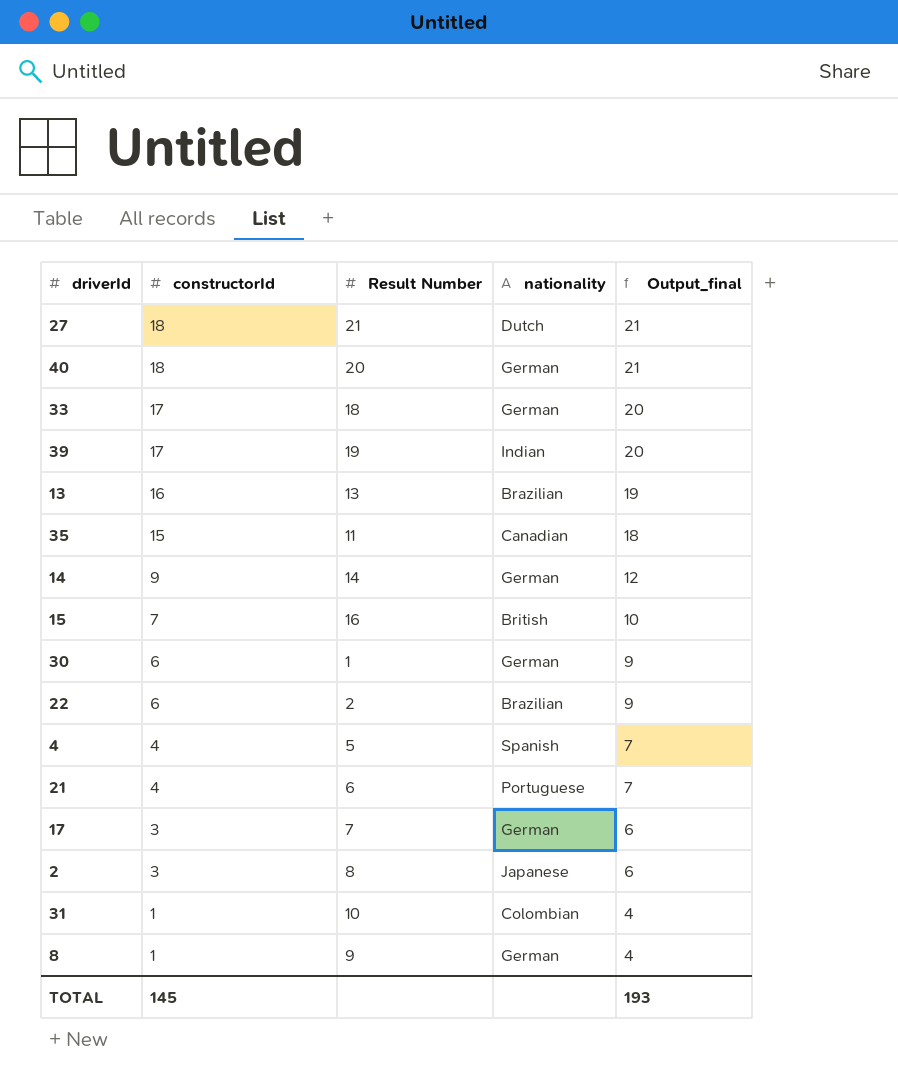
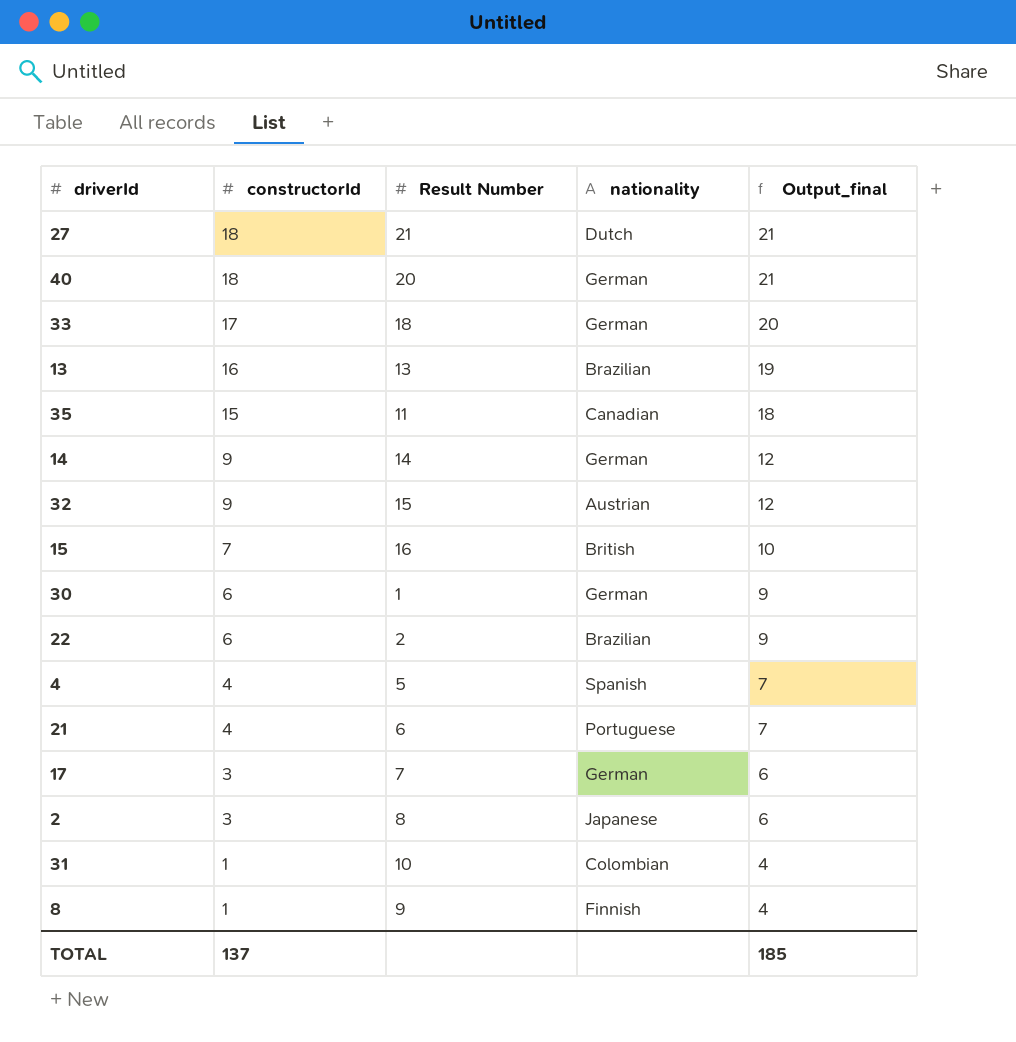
row 39: 17 | 19 | Indian | 20 -> none
row 32: none -> 9 | 15 | Austrian | 12
8 | nationality: German -> Finnish
TOTAL | constructorId: 145 -> 137
TOTAL | Output_final: 193 -> 185

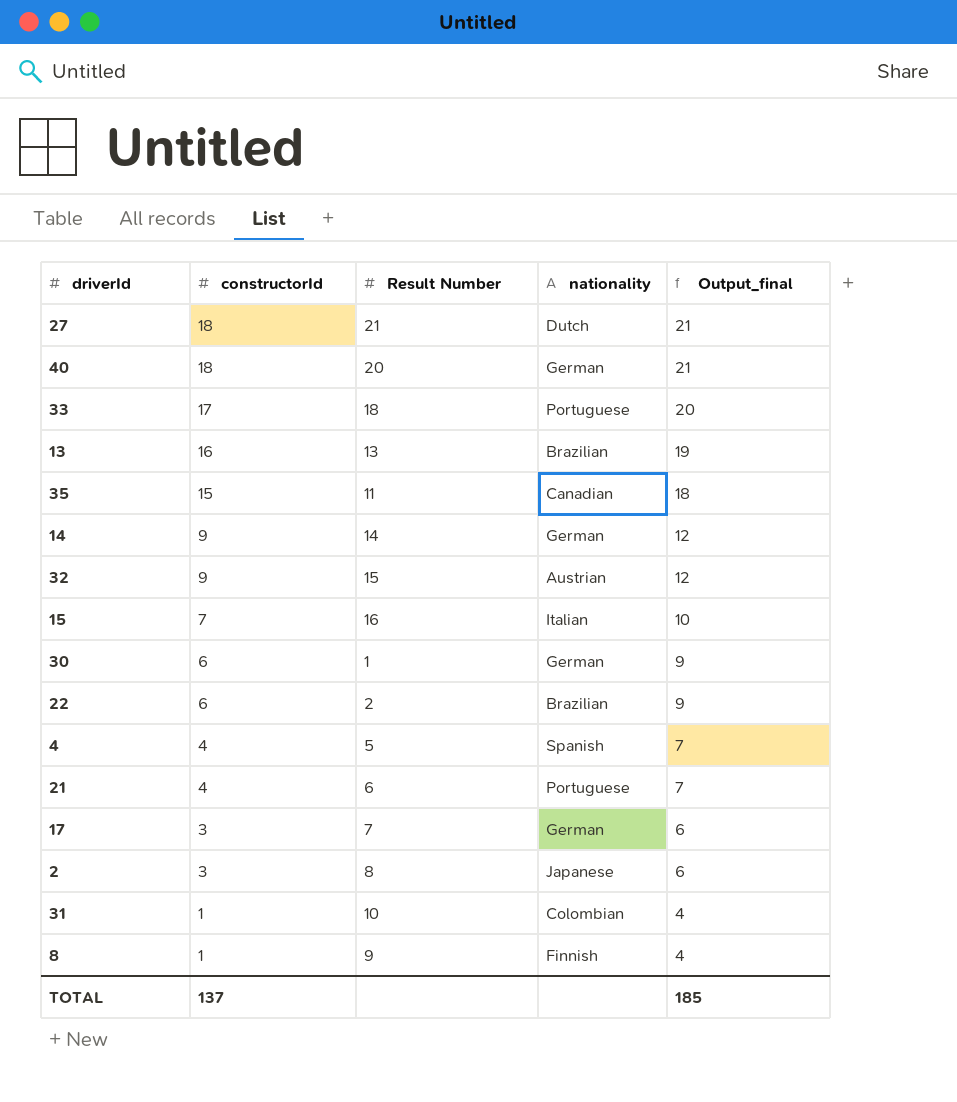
33 | nationality: German -> Portuguese
15 | nationality: British -> Italian

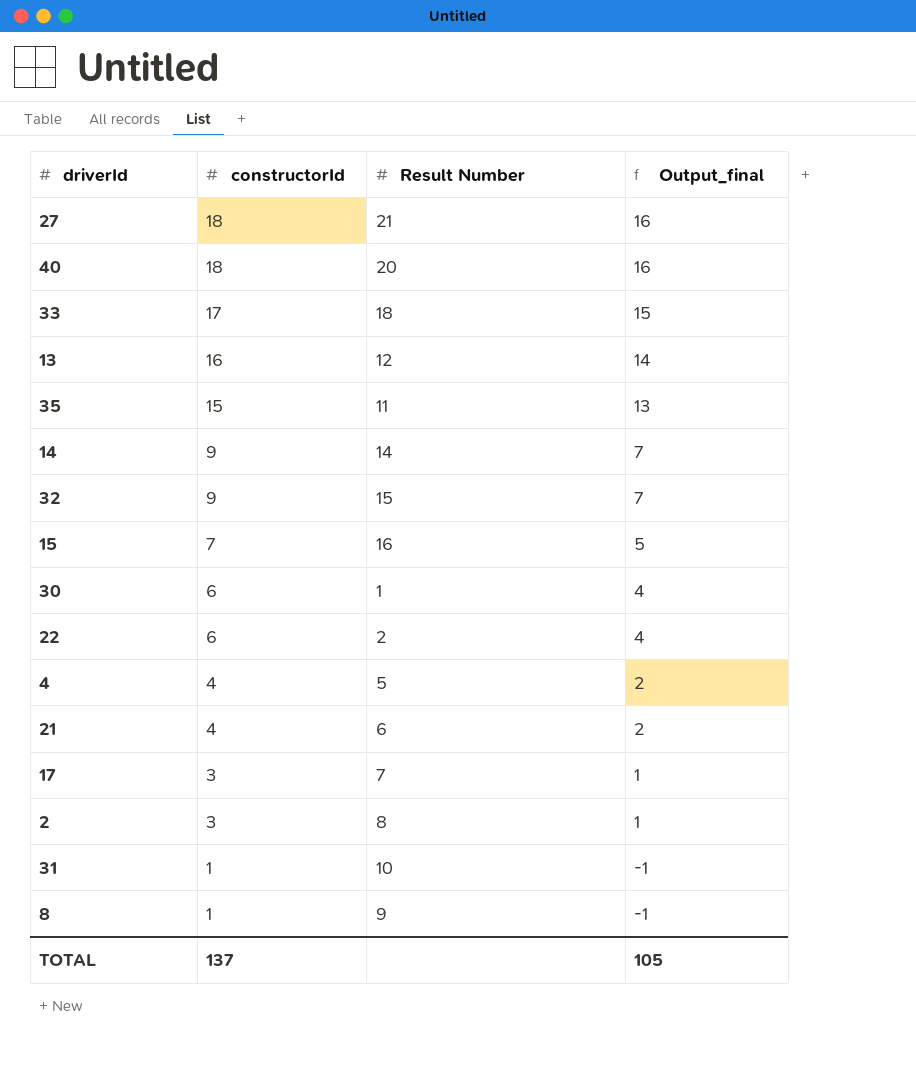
column nationality | position: 4 -> none
column Output_final | formula: [constructorId] + 3 -> [constructorId] - 2
13 | Result Number: 13 -> 12
TOTAL | Output_final: 185 -> 105

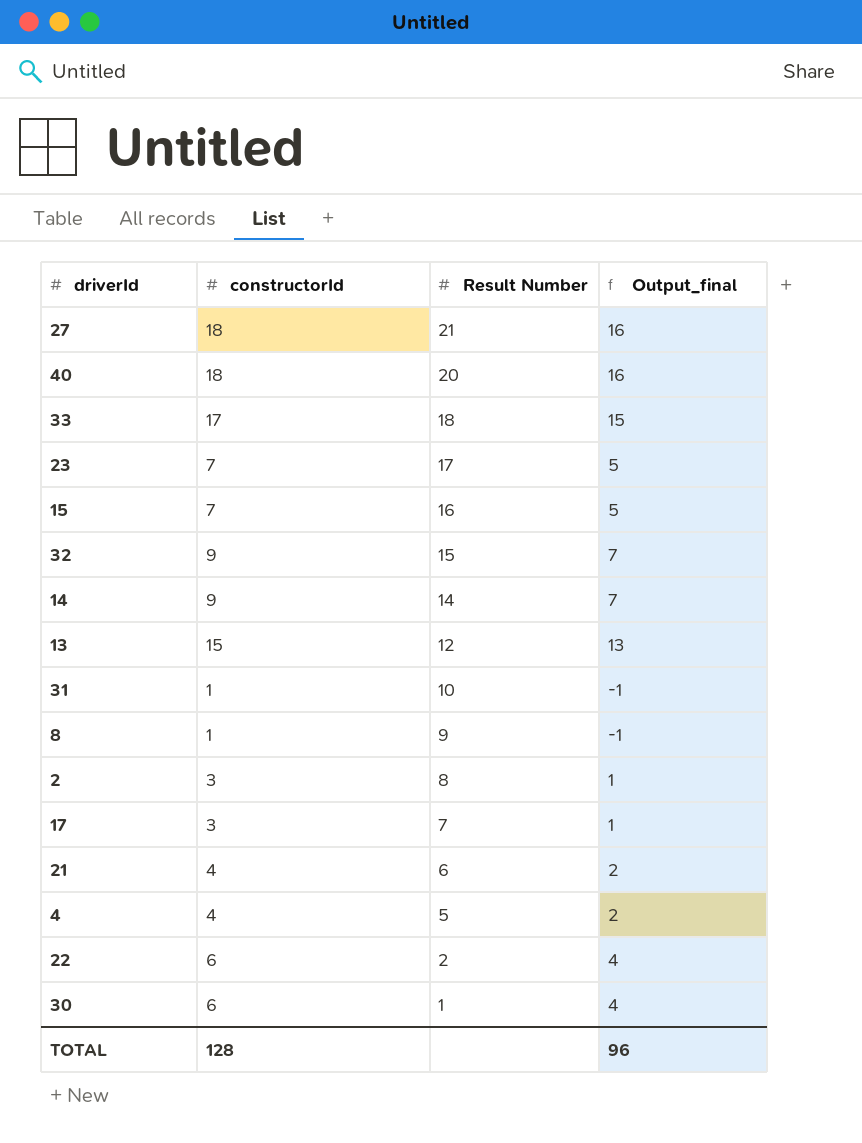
row order: constructorId descending -> Result Number descending
row 35: 15 | 11 | 13 -> none
row 23: none -> 7 | 17 | 5
13 | constructorId: 16 -> 15
13 | Output_final: 14 -> 13
TOTAL | constructorId: 137 -> 128
TOTAL | Output_final: 105 -> 96

